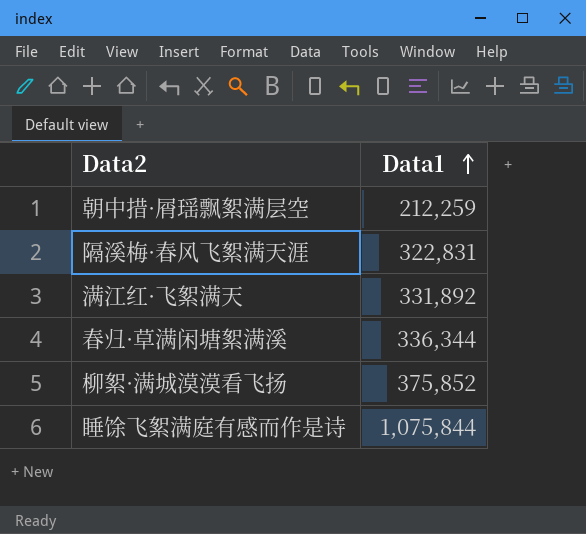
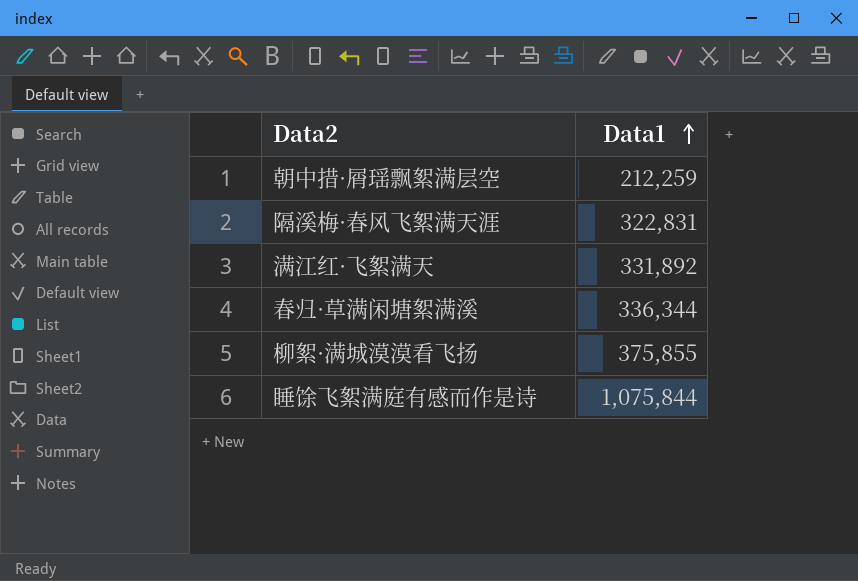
柳絮·满城漠漠看飞扬 | Data1: 375,852 -> 375,855

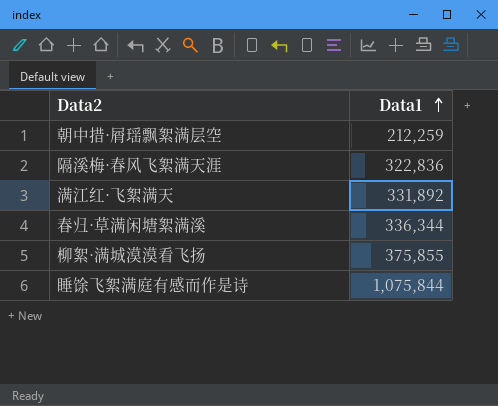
隔溪梅·春风飞絮满天涯 | Data1: 322,831 -> 322,836

